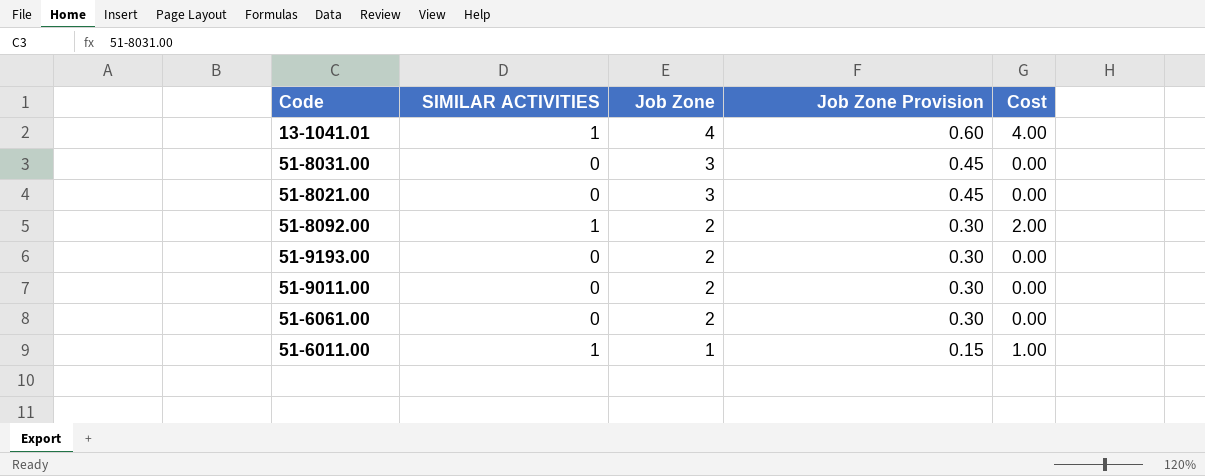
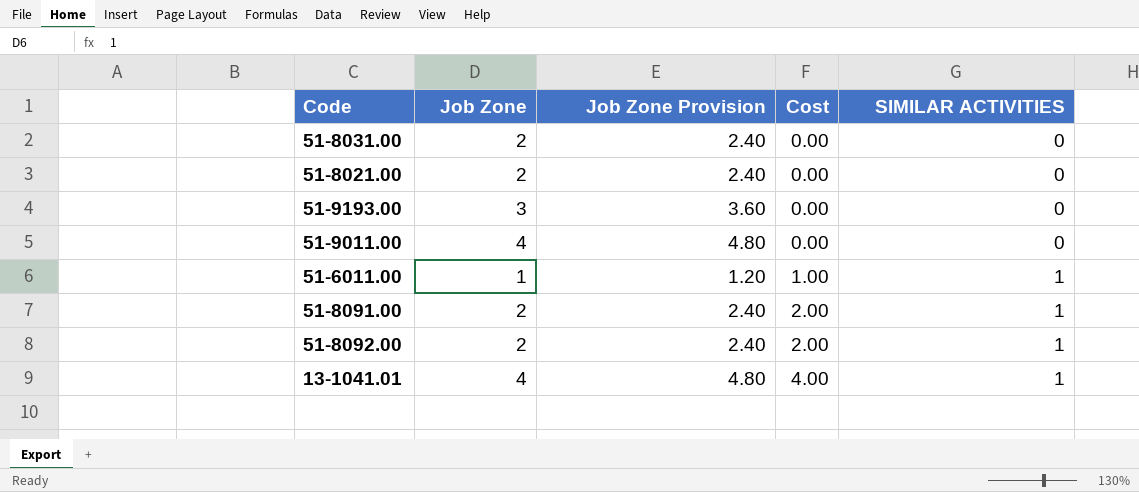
row order: Job Zone descending -> Cost ascending
column Job Zone Provision | formula: [Job Zone] * 0.15 -> [Job Zone] * 1.2
column SIMILAR ACTIVITIES | position: 2 -> 5
row 51-6061.00: 0 | 2 | 0.30 | 0.00 -> none
51-8031.00 | Job Zone: 3 -> 2
51-8021.00 | Job Zone: 3 -> 2
51-9193.00 | Job Zone: 2 -> 3
51-9011.00 | Job Zone: 2 -> 4
row 51-8091.00: none -> 2 | 2.40 | 2.00 | 1

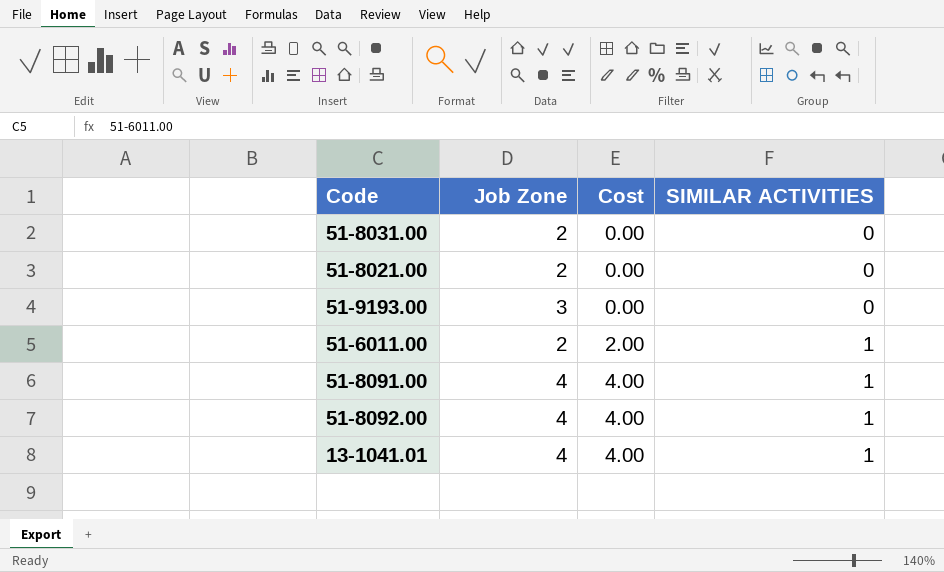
column Job Zone Provision | formula: [Job Zone] * 1.2 -> none
row 51-9011.00: 4 | 4.80 | 0.00 | 0 -> none
51-6011.00 | Job Zone: 1 -> 2
51-6011.00 | Cost: 1.00 -> 2.00
51-8091.00 | Job Zone: 2 -> 4
51-8091.00 | Cost: 2.00 -> 4.00
51-8092.00 | Job Zone: 2 -> 4
51-8092.00 | Cost: 2.00 -> 4.00

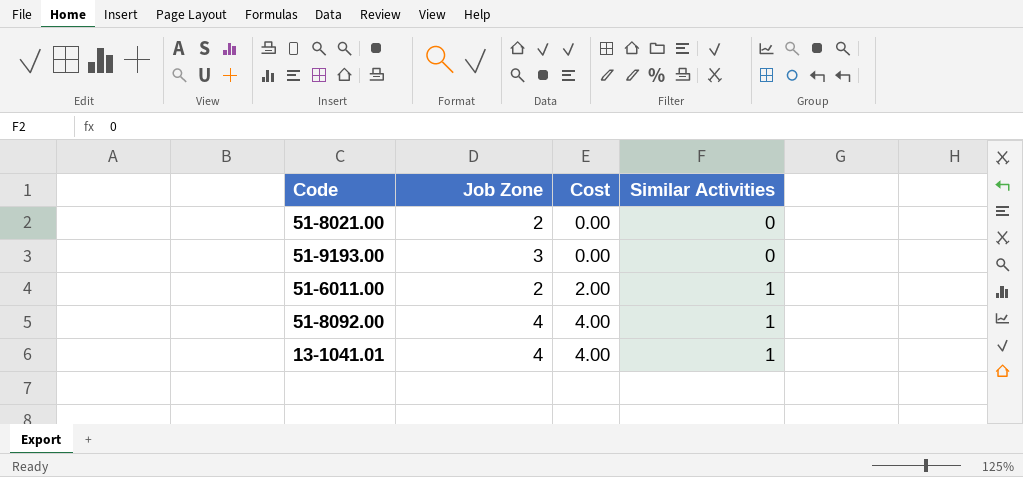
column name: SIMILAR ACTIVITIES -> Similar Activities
row 51-8031.00: 2 | 0.00 | 0 -> none
row 51-8091.00: 4 | 4.00 | 1 -> none

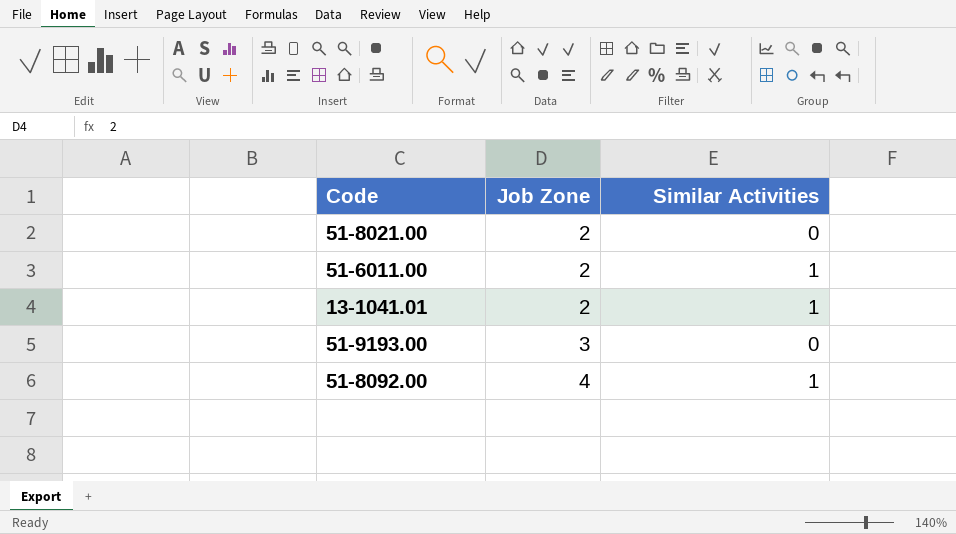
row order: Cost ascending -> Job Zone ascending
column Cost | formula: [Job Zone] * [Similar Activities] -> none
13-1041.01 | Job Zone: 4 -> 2

